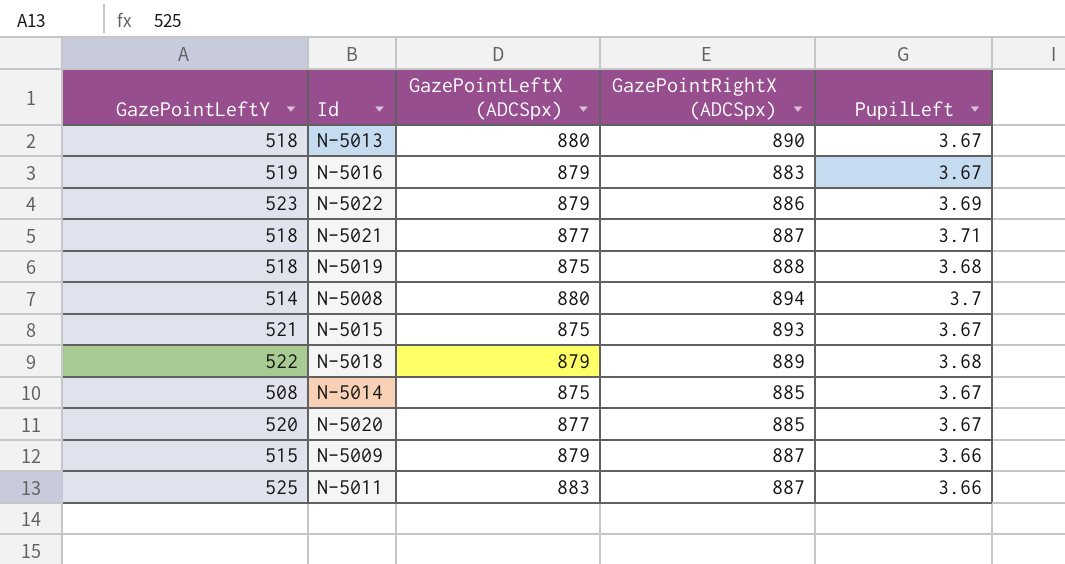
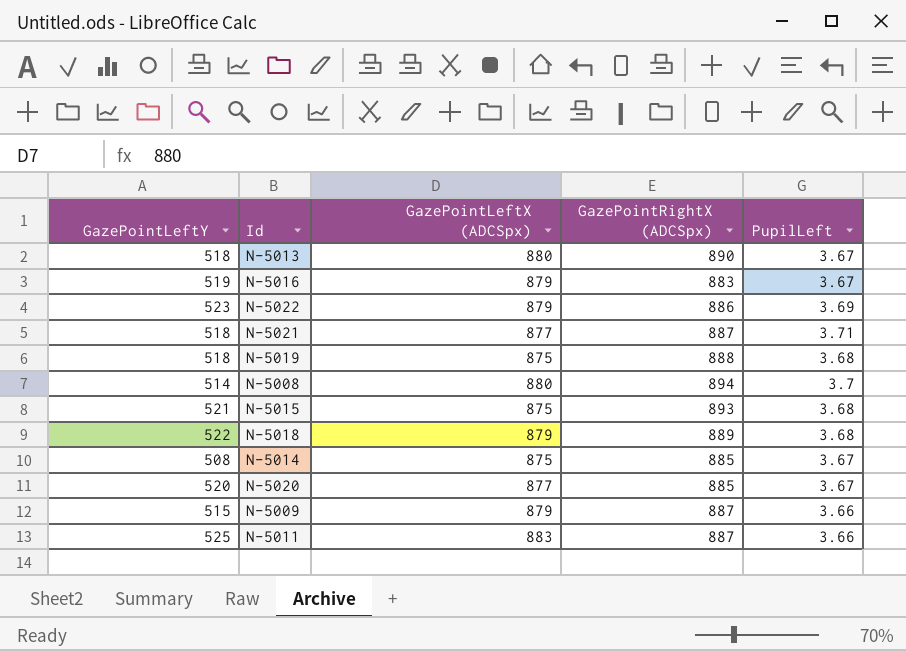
N-5015 | PupilLeft: 3.67 -> 3.68

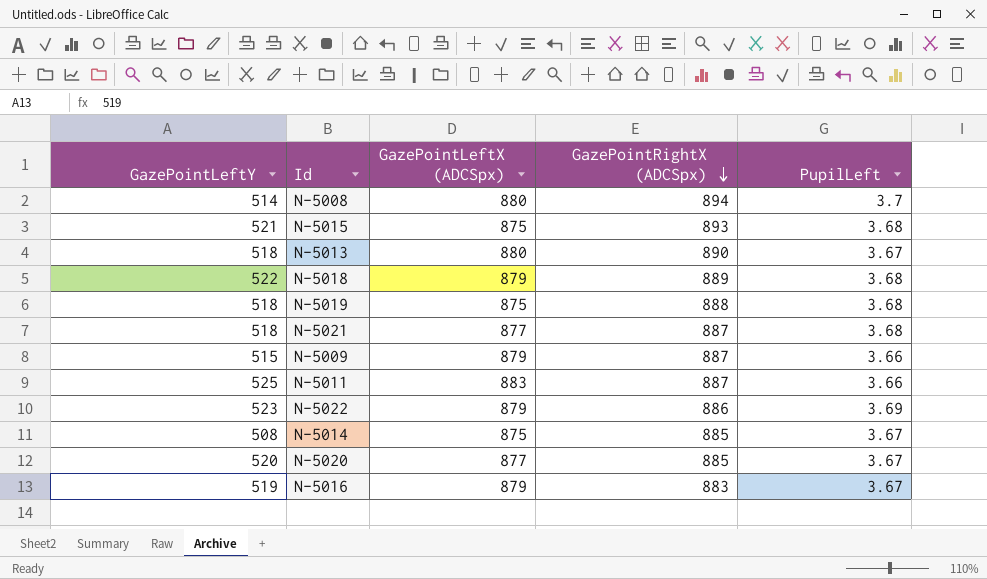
row order: none -> GazePointRightX (ADCSpx) descending
N-5021 | PupilLeft: 3.71 -> 3.68

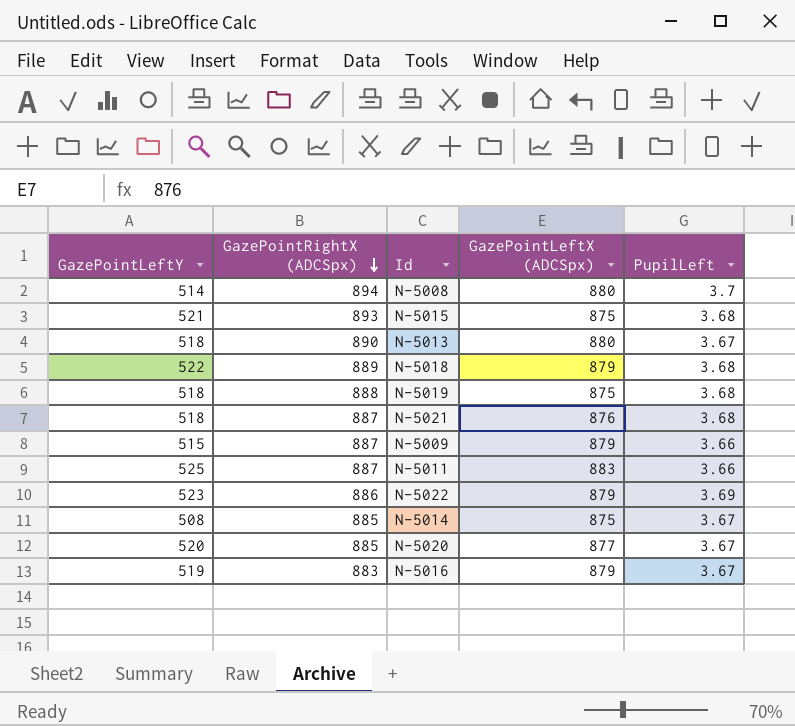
column GazePointRightX (ADCSpx) | position: 4 -> 2
N-5021 | GazePointLeftX (ADCSpx): 877 -> 876

